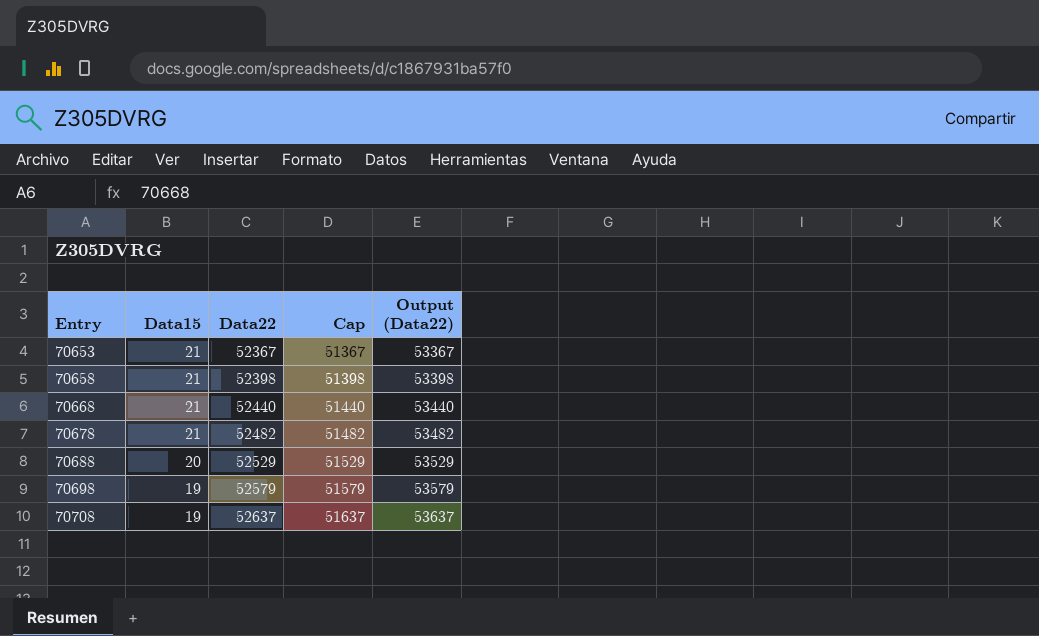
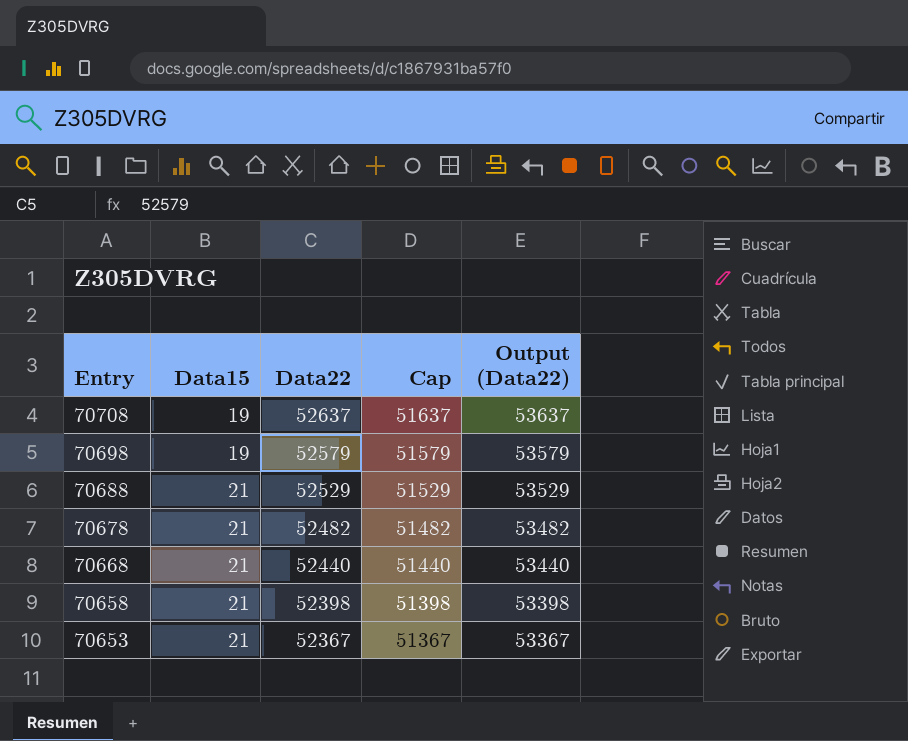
row order: Entry ascending -> Entry descending
70688 | Data15: 20 -> 21

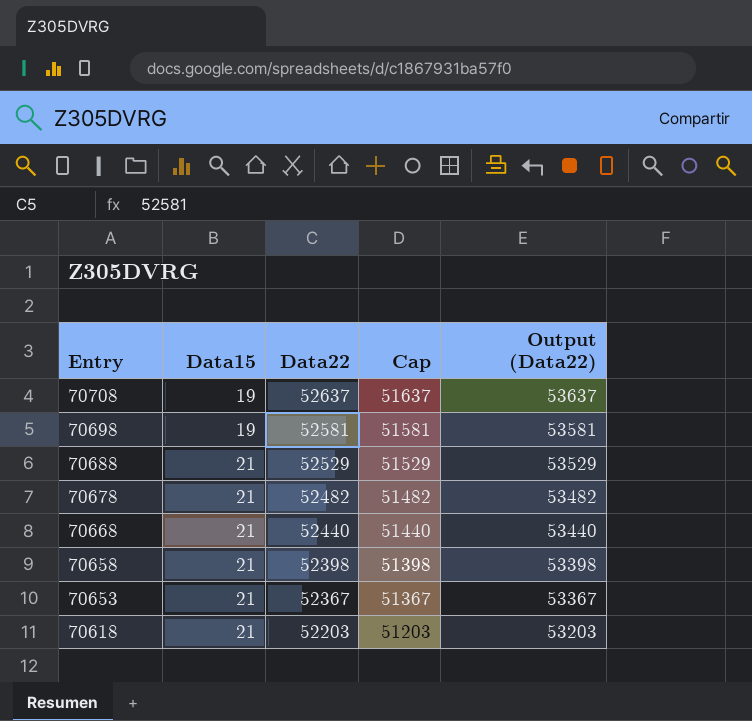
70698 | Data22: 52579 -> 52581
70698 | Cap: 51579 -> 51581
70698 | Output (Data22): 53579 -> 53581
row 70618: none -> 21 | 52203 | 51203 | 53203

